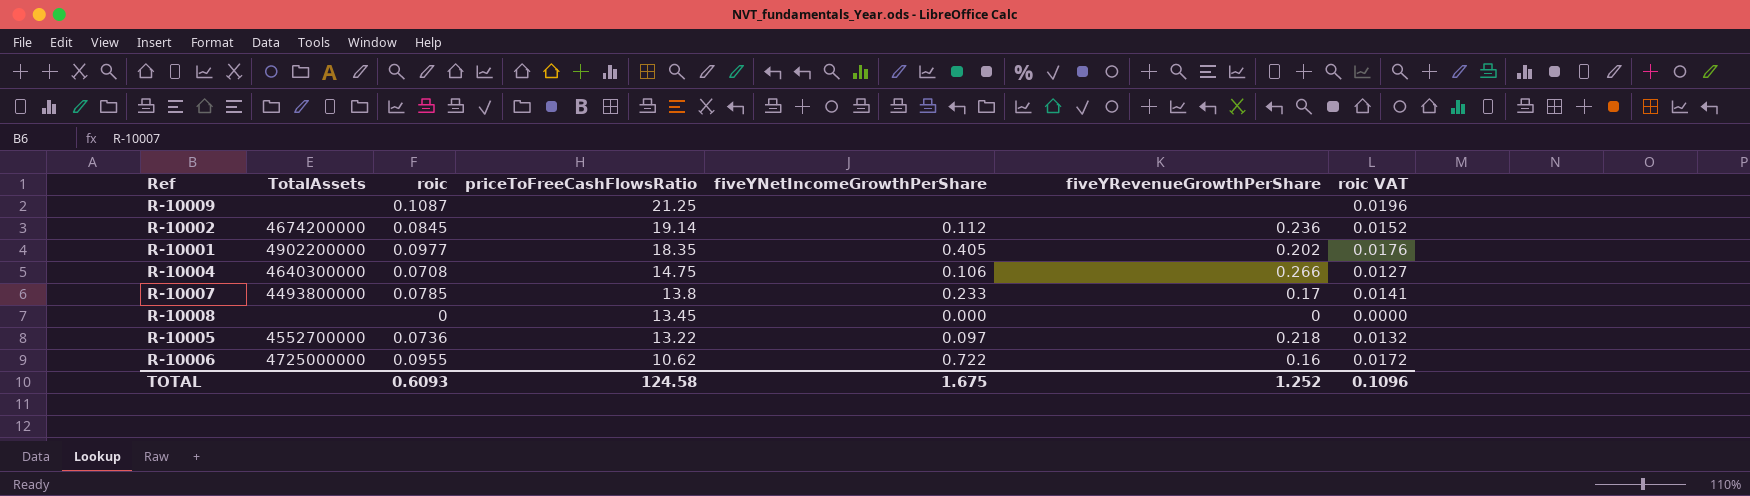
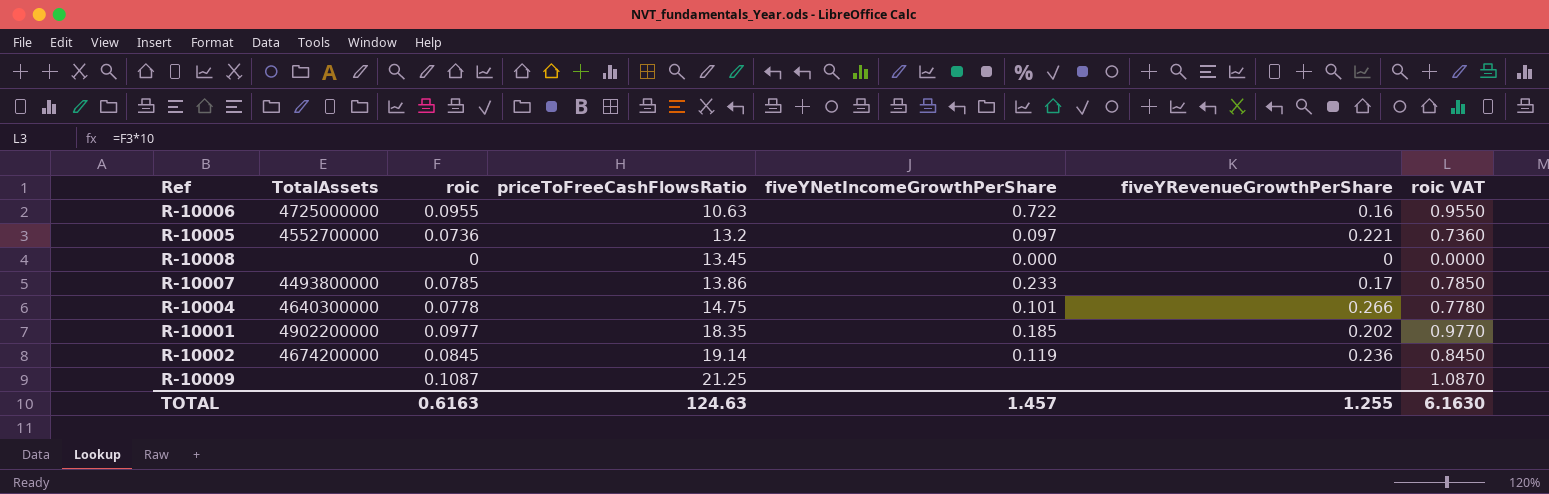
row order: priceToFreeCashFlowsRatio descending -> priceToFreeCashFlowsRatio ascending
column roic VAT | formula: [roic] * 0.18 -> [roic] * 10
R-10006 | priceToFreeCashFlowsRatio: 10.62 -> 10.63
R-10005 | priceToFreeCashFlowsRatio: 13.22 -> 13.2
R-10005 | fiveYRevenueGrowthPerShare: 0.218 -> 0.221
R-10007 | priceToFreeCashFlowsRatio: 13.8 -> 13.86
R-10004 | roic: 0.0708 -> 0.0778
R-10004 | fiveYNetIncomeGrowthPerShare: 0.106 -> 0.101
R-10001 | fiveYNetIncomeGrowthPerShare: 0.405 -> 0.185
R-10002 | fiveYNetIncomeGrowthPerShare: 0.112 -> 0.119
TOTAL | roic: 0.6093 -> 0.6163
TOTAL | priceToFreeCashFlowsRatio: 124.58 -> 124.63
TOTAL | fiveYNetIncomeGrowthPerShare: 1.675 -> 1.457
TOTAL | fiveYRevenueGrowthPerShare: 1.252 -> 1.255
TOTAL | roic VAT: 0.1096 -> 6.1630

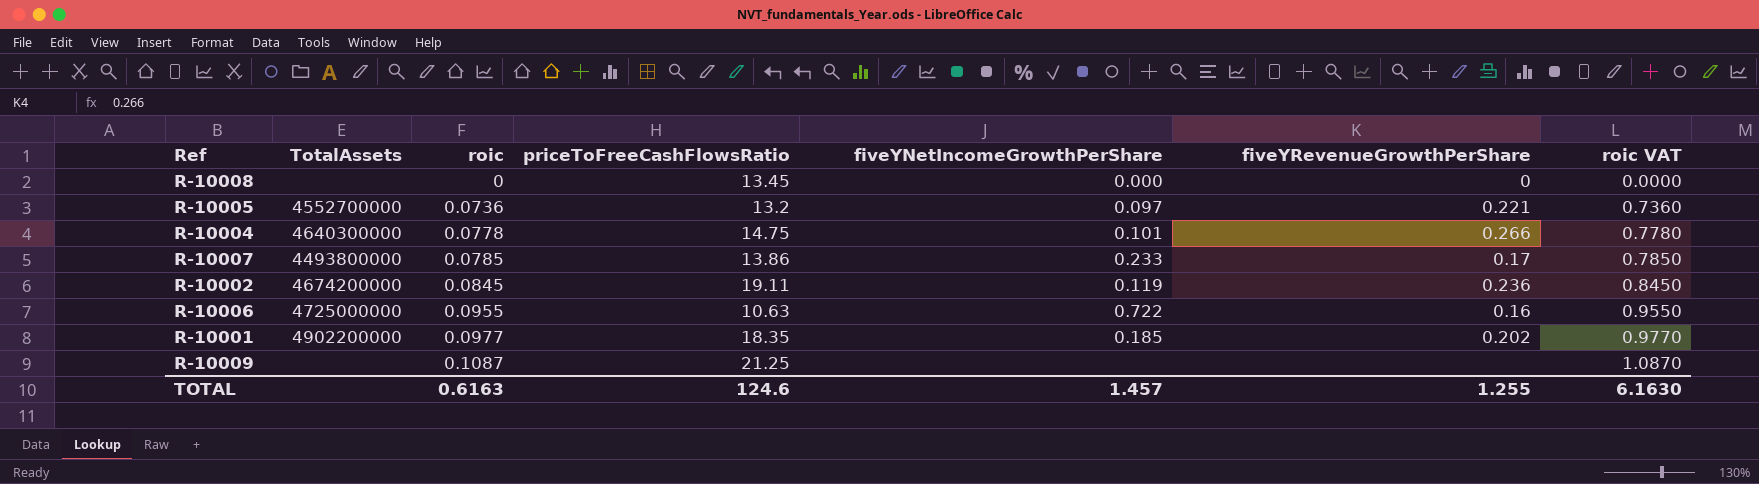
row order: priceToFreeCashFlowsRatio ascending -> roic ascending
R-10002 | priceToFreeCashFlowsRatio: 19.14 -> 19.11
TOTAL | priceToFreeCashFlowsRatio: 124.63 -> 124.6

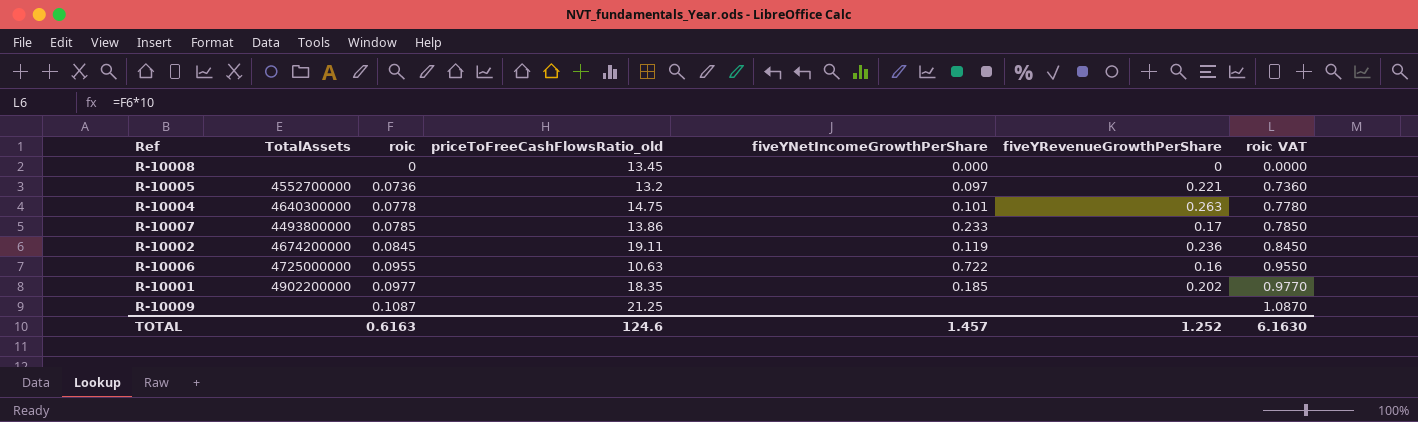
column name: priceToFreeCashFlowsRatio -> priceToFreeCashFlowsRatio_old
R-10004 | fiveYRevenueGrowthPerShare: 0.266 -> 0.263
TOTAL | fiveYRevenueGrowthPerShare: 1.255 -> 1.252

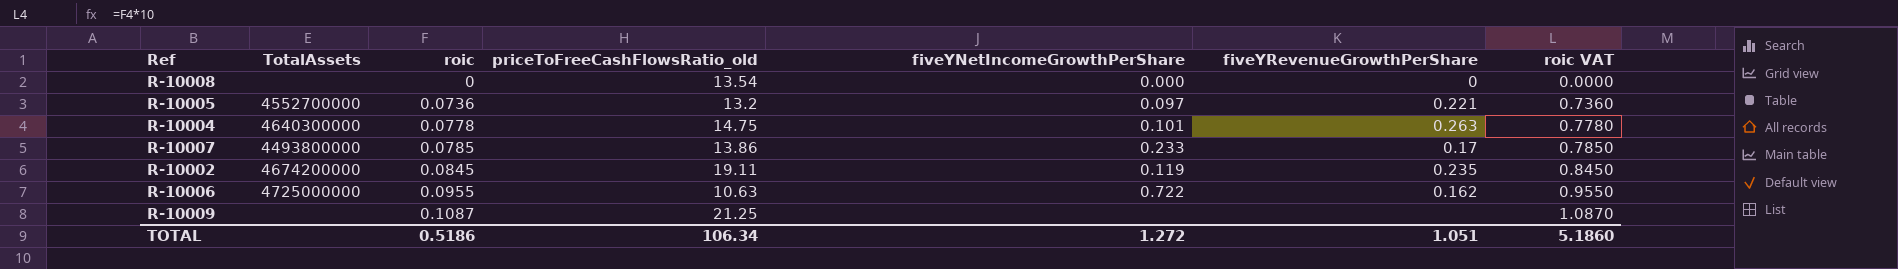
row R-10001: 4902200000 | 0.0977 | 18.35 | 0.185 | 0.202 | 0.9770 -> none
R-10008 | priceToFreeCashFlowsRatio_old: 13.45 -> 13.54
R-10002 | fiveYRevenueGrowthPerShare: 0.236 -> 0.235
R-10006 | fiveYRevenueGrowthPerShare: 0.16 -> 0.162
TOTAL | roic: 0.6163 -> 0.5186
TOTAL | priceToFreeCashFlowsRatio_old: 124.6 -> 106.34
TOTAL | fiveYNetIncomeGrowthPerShare: 1.457 -> 1.272
TOTAL | fiveYRevenueGrowthPerShare: 1.252 -> 1.051
TOTAL | roic VAT: 6.1630 -> 5.1860

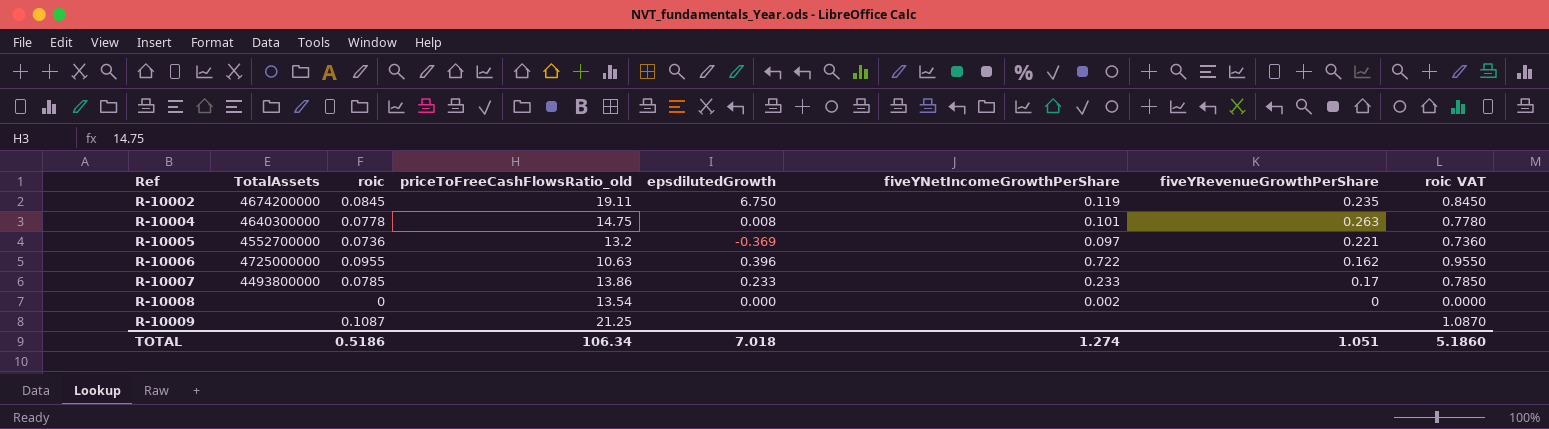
row order: roic ascending -> Ref ascending
column epsdilutedGrowth | position: none -> 5
R-10008 | fiveYNetIncomeGrowthPerShare: 0.000 -> 0.002
TOTAL | fiveYNetIncomeGrowthPerShare: 1.272 -> 1.274

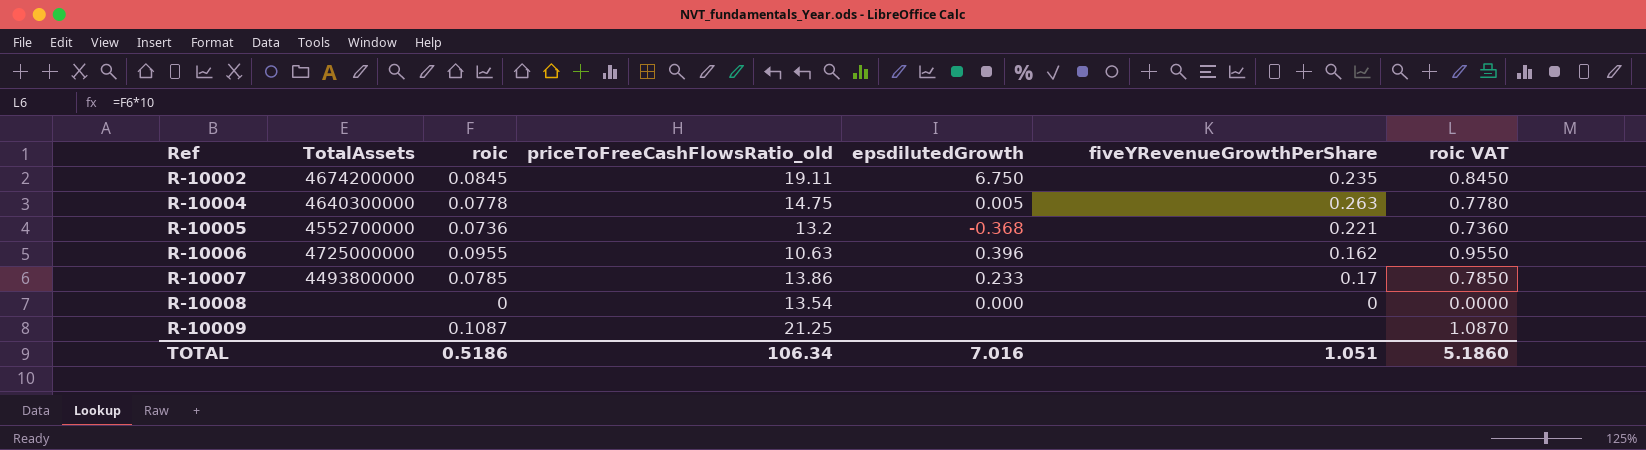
column fiveYNetIncomeGrowthPerShare | position: 6 -> none
R-10004 | epsdilutedGrowth: 0.008 -> 0.005
R-10005 | epsdilutedGrowth: -0.369 -> -0.368
TOTAL | epsdilutedGrowth: 7.018 -> 7.016

